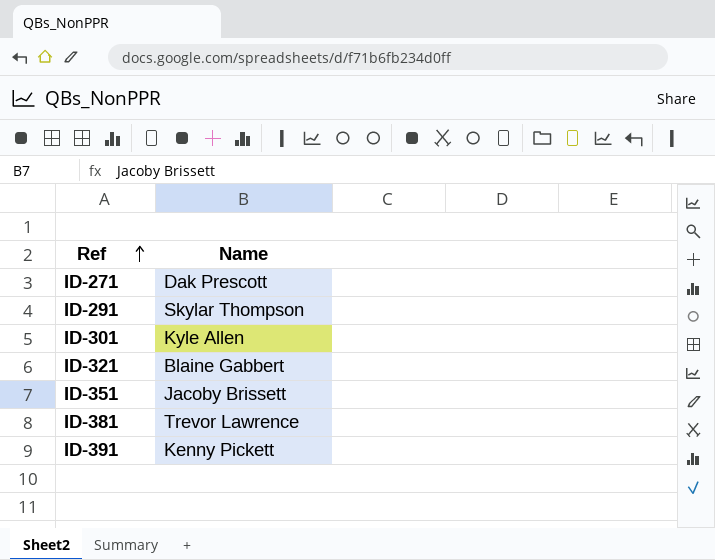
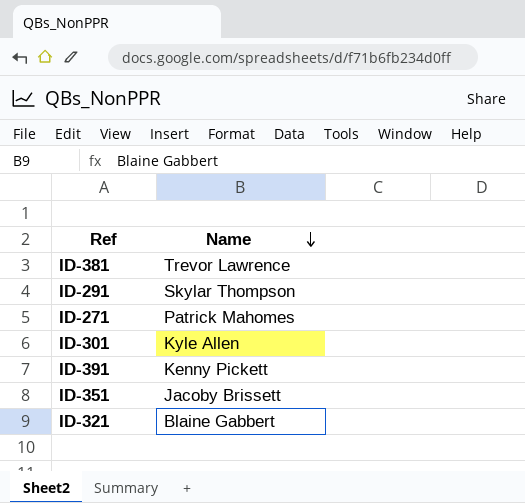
row order: Ref ascending -> Name descending
ID-271 | Name: Dak Prescott -> Patrick Mahomes

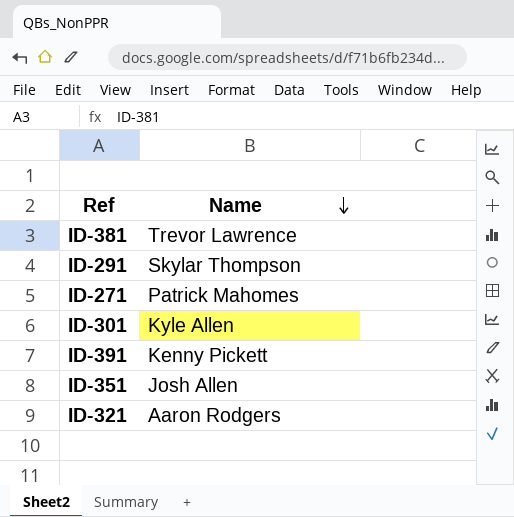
ID-351 | Name: Jacoby Brissett -> Josh Allen
ID-321 | Name: Blaine Gabbert -> Aaron Rodgers

